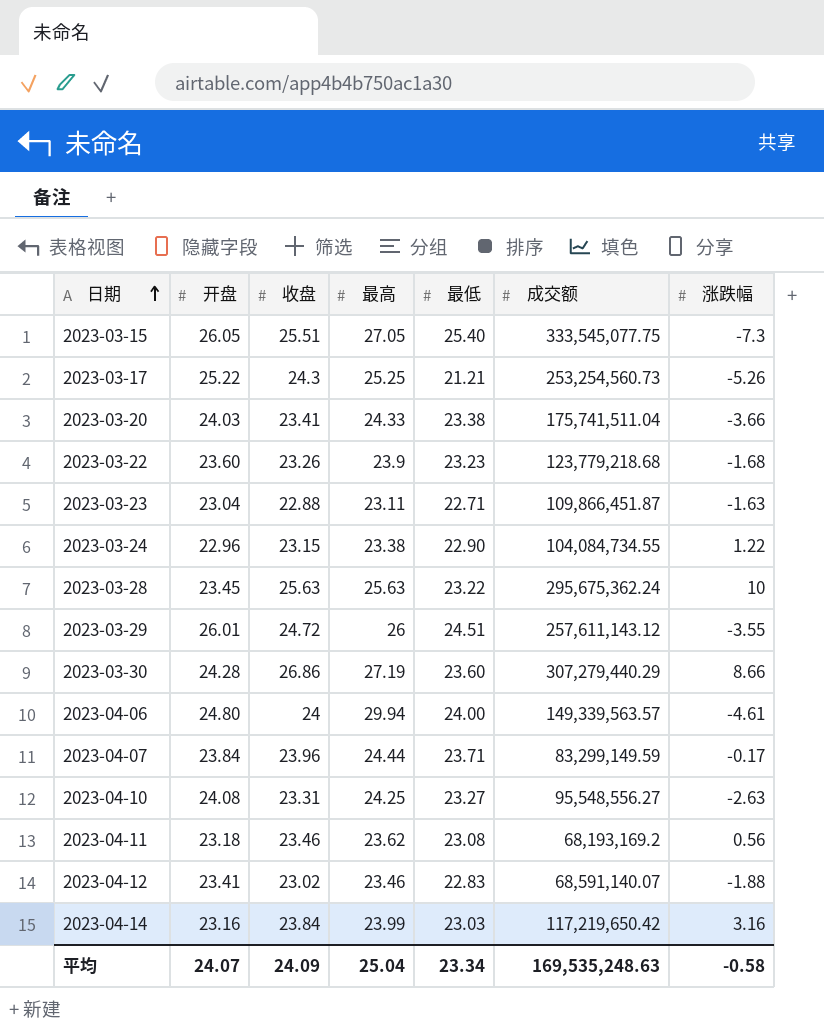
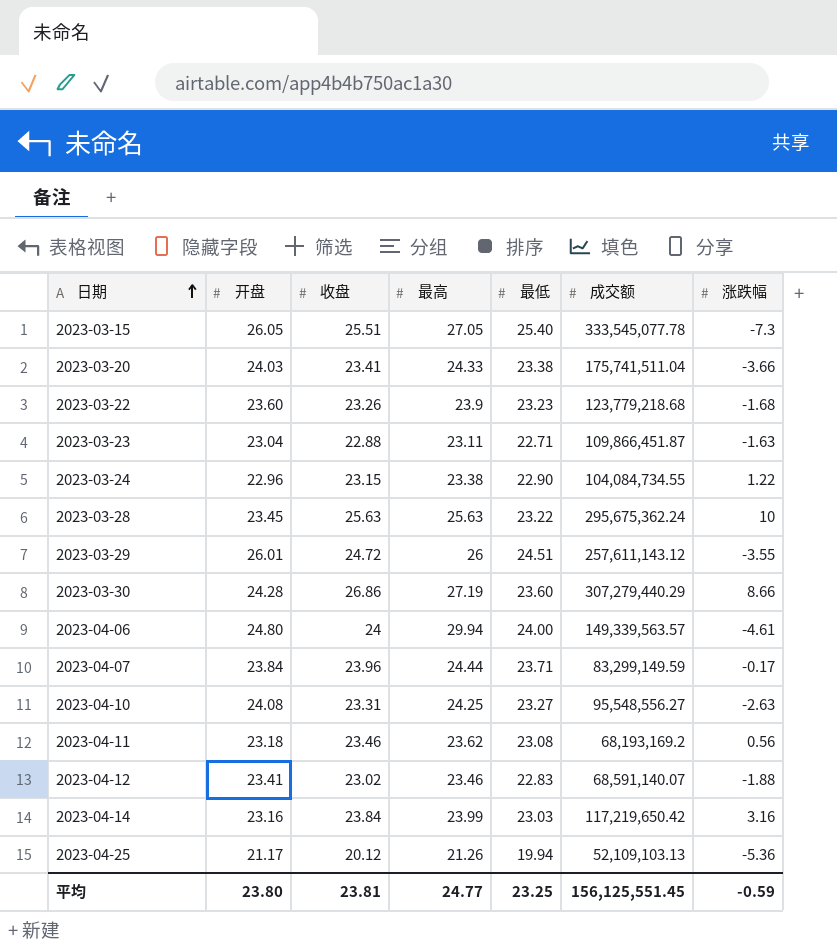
row 2023-03-17: 25.22 | 24.3 | 25.25 | 21.21 | 253,254,560.73 | -5.26 -> none
2023-03-15 | 成交额: 333,545,077.75 -> 333,545,077.78
row 2023-04-25: none -> 21.17 | 20.12 | 21.26 | 19.94 | 52,109,103.13 | -5.36
平均 | 开盘: 24.07 -> 23.80
平均 | 收盘: 24.09 -> 23.81
平均 | 最高: 25.04 -> 24.77
平均 | 最低: 23.34 -> 23.25
平均 | 成交额: 169,535,248.63 -> 156,125,551.45
平均 | 涨跌幅: -0.58 -> -0.59

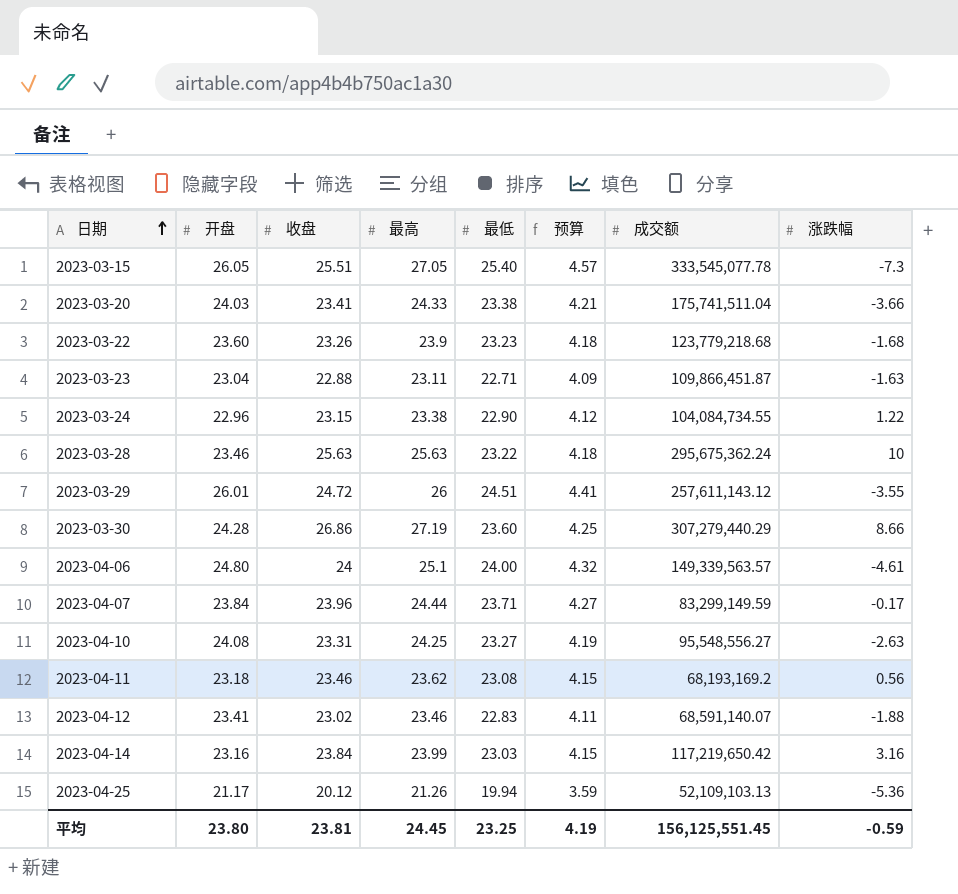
column 预算 | formula: none -> [最低] * 0.18
2023-03-28 | 开盘: 23.45 -> 23.46
2023-04-06 | 最高: 29.94 -> 25.1
平均 | 最高: 24.77 -> 24.45

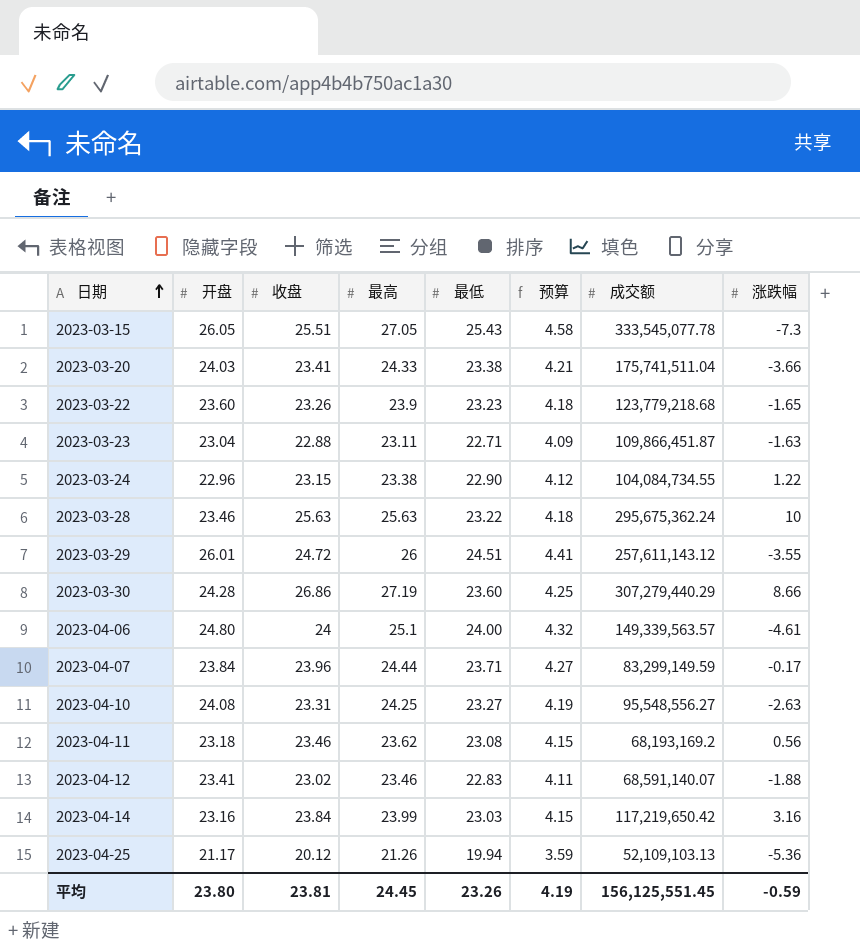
2023-03-15 | 最低: 25.40 -> 25.43
2023-03-15 | 预算: 4.57 -> 4.58
2023-03-22 | 涨跌幅: -1.68 -> -1.65
平均 | 最低: 23.25 -> 23.26

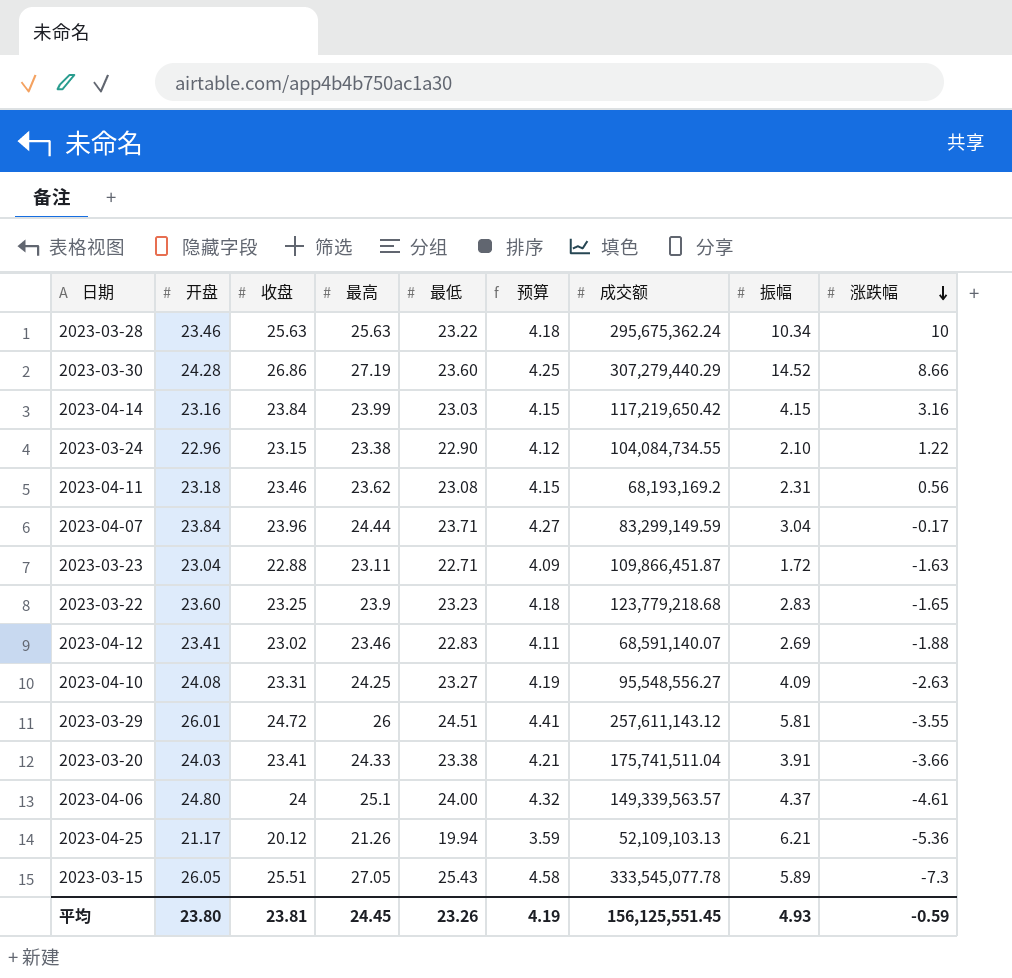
row order: 日期 ascending -> 涨跌幅 descending
column 振幅 | position: none -> 8
2023-03-22 | 收盘: 23.26 -> 23.25

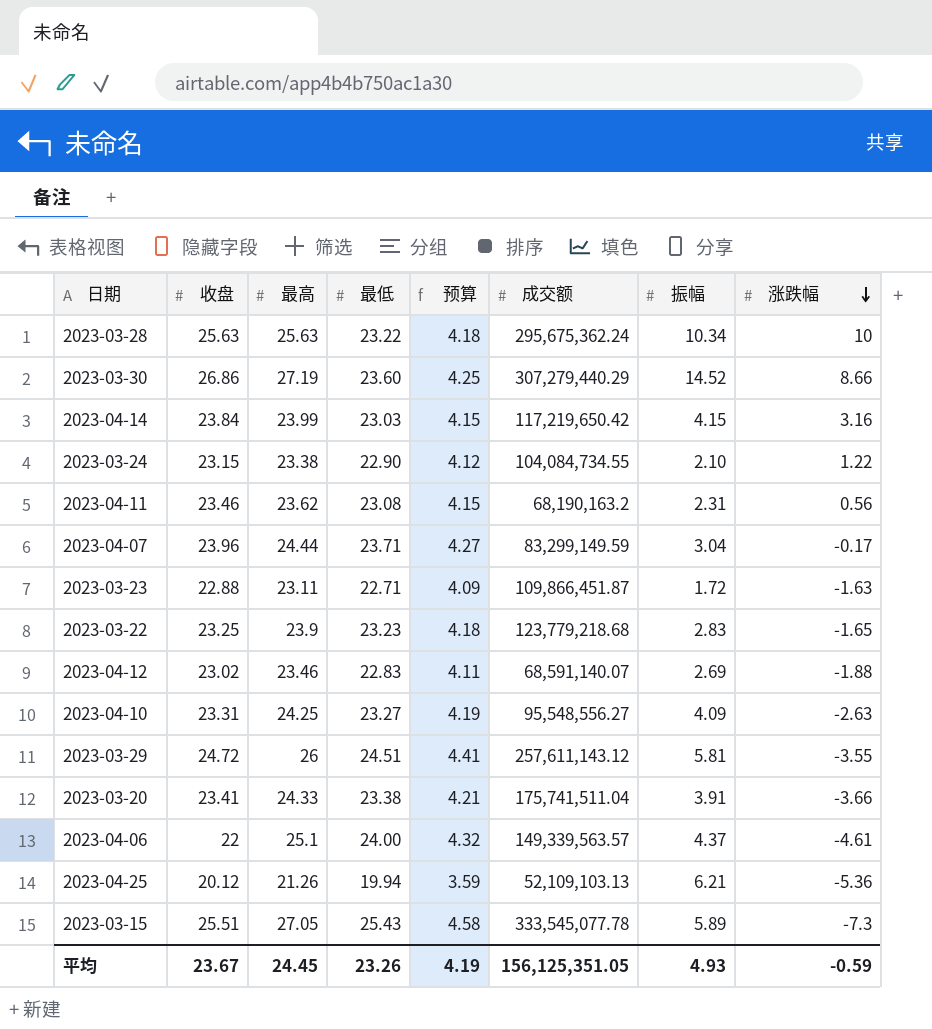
column 开盘 | position: 2 -> none
2023-04-11 | 成交额: 68,193,169.2 -> 68,190,163.2
2023-04-06 | 收盘: 24 -> 22
平均 | 收盘: 23.81 -> 23.67
平均 | 成交额: 156,125,551.45 -> 156,125,351.05

